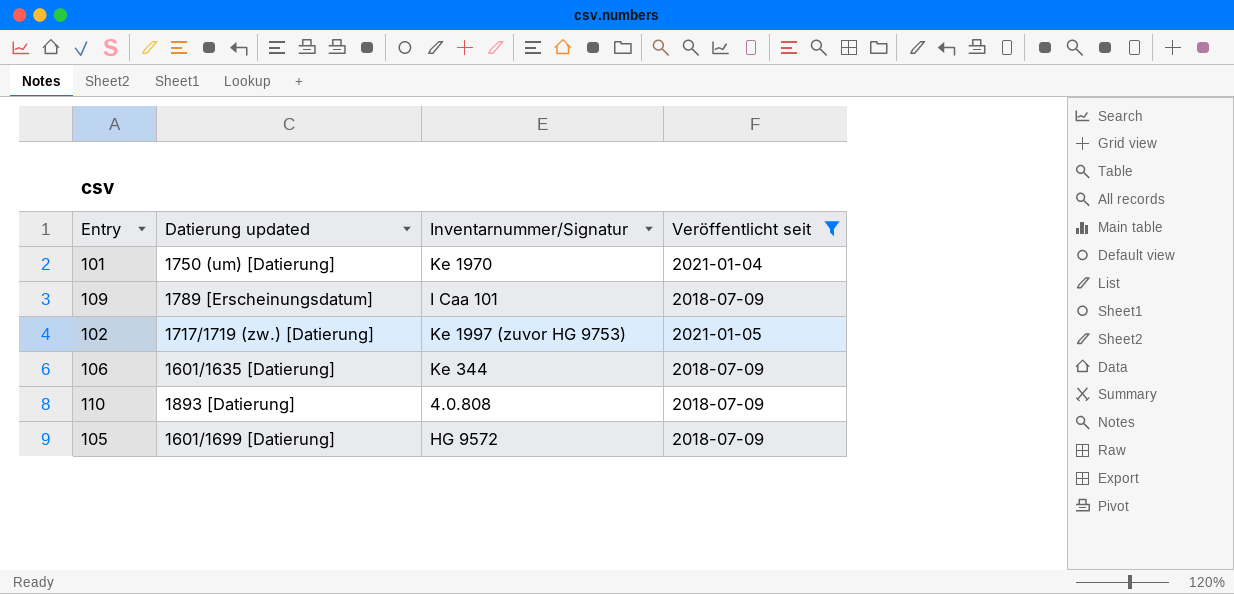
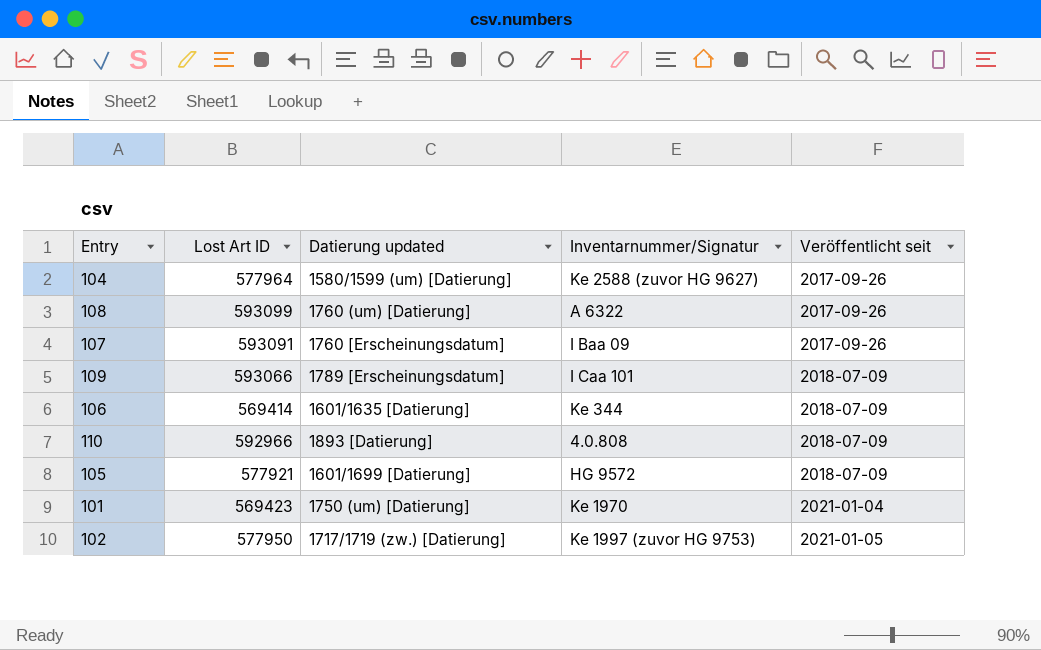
filter: Veröffentlicht seit != 2017-09-26 -> none
row order: none -> Veröffentlicht seit ascending
column Lost Art ID | position: none -> 2

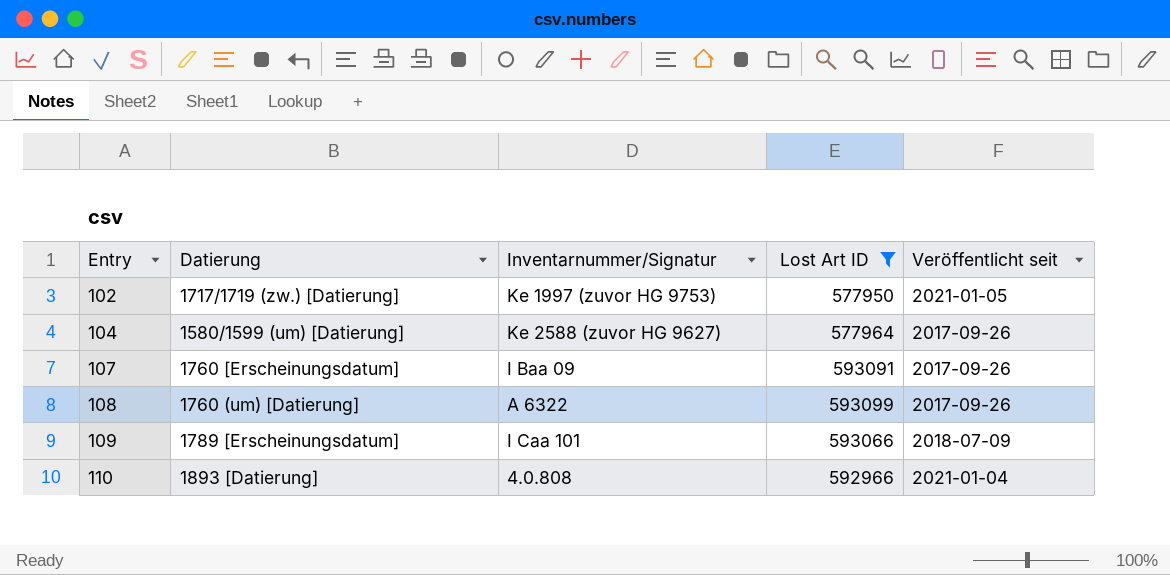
filter: none -> Lost Art ID >= 577950
row order: Veröffentlicht seit ascending -> Entry ascending
column name: Datierung updated -> Datierung
column Lost Art ID | position: 2 -> 4
110 | Veröffentlicht seit: 2018-07-09 -> 2021-01-04

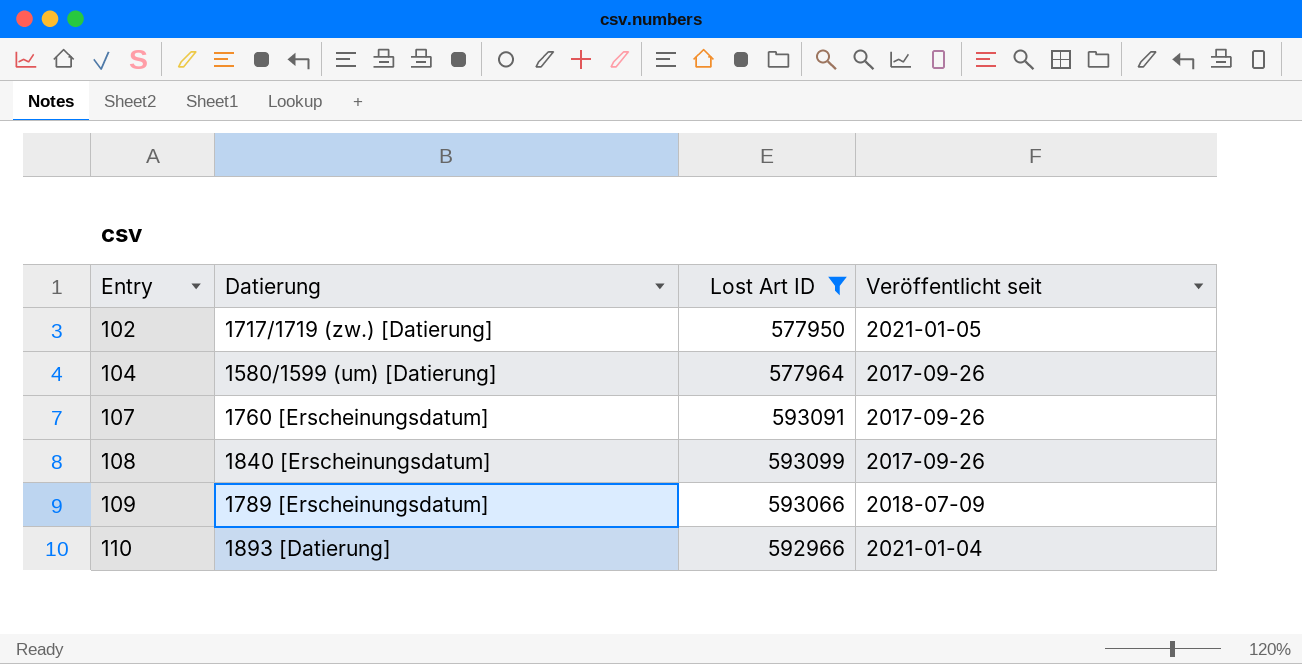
column Inventarnummer/Signatur | position: 3 -> none
108 | Datierung: 1760 (um) [Datierung] -> 1840 [Erscheinungsdatum]

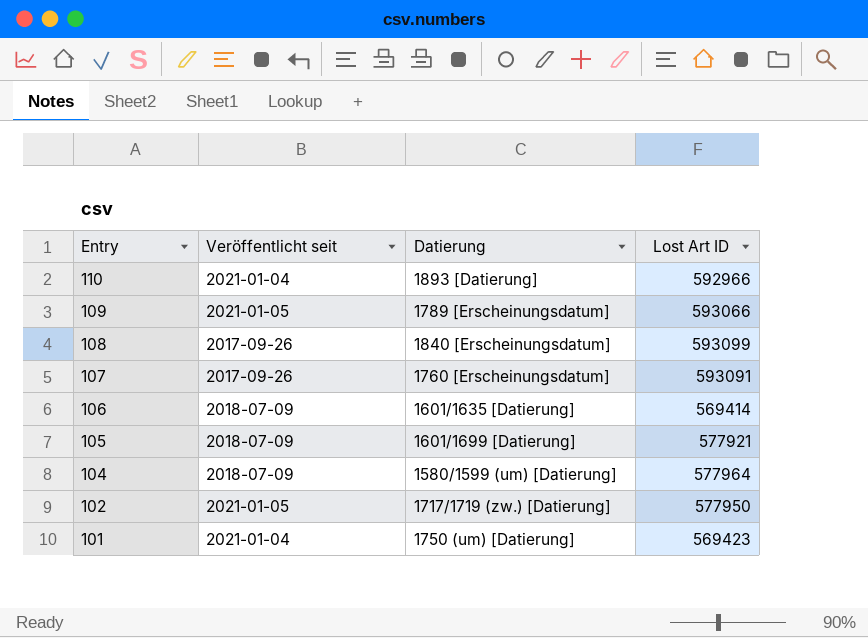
filter: Lost Art ID >= 577950 -> none
row order: Entry ascending -> Entry descending
column Veröffentlicht seit | position: 4 -> 2
109 | Veröffentlicht seit: 2018-07-09 -> 2021-01-05
104 | Veröffentlicht seit: 2017-09-26 -> 2018-07-09

